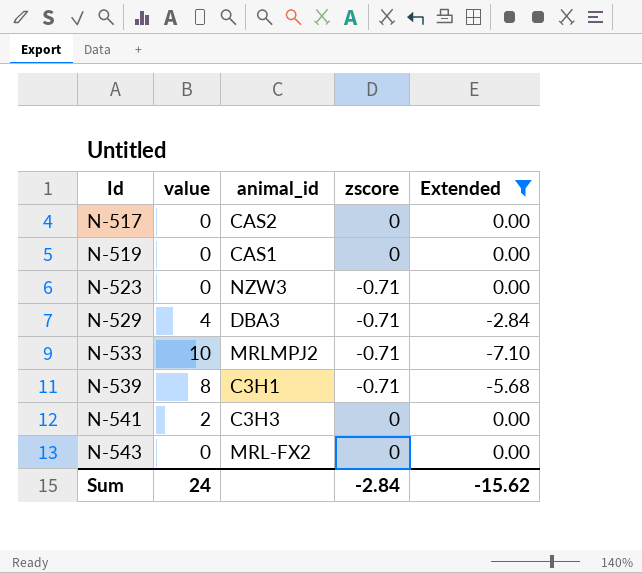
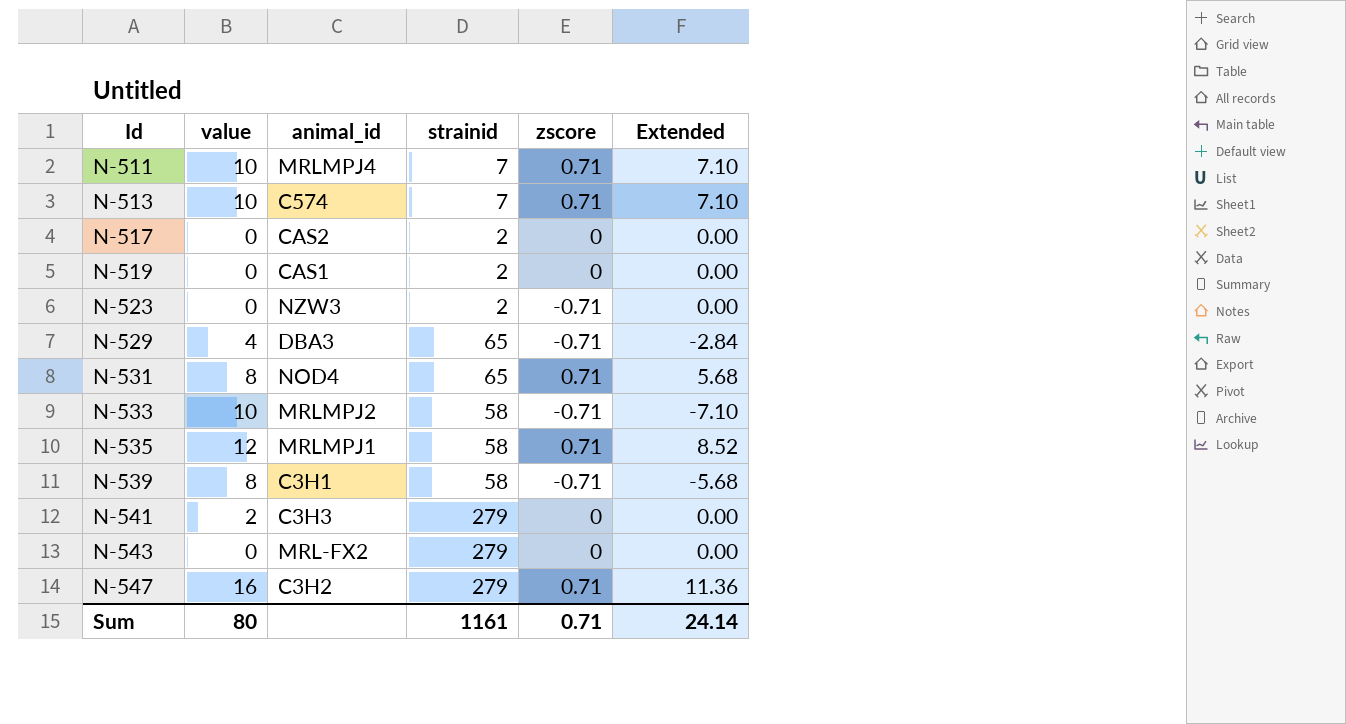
filter: Extended <= 0.00 -> none
column strainid | position: none -> 4
Sum | value: 24 -> 80
Sum | zscore: -2.84 -> 0.71
Sum | Extended: -15.62 -> 24.14

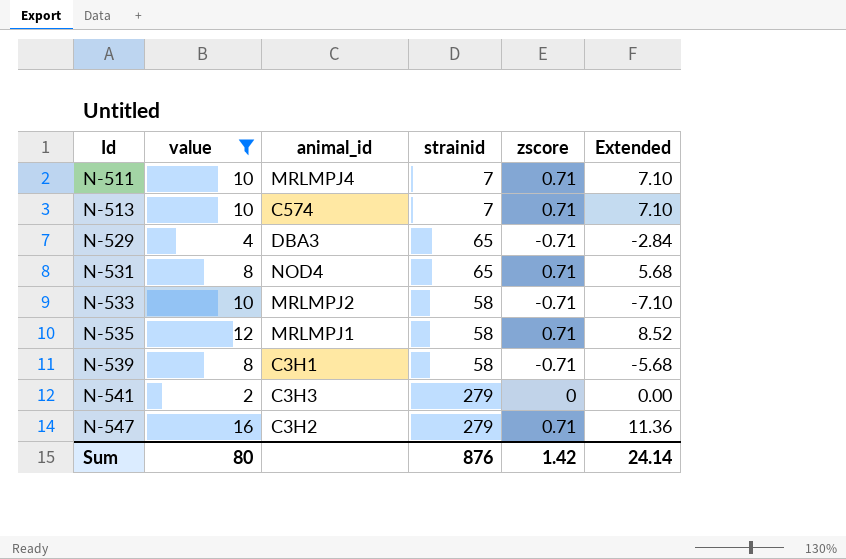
filter: none -> value != 0
Sum | strainid: 1161 -> 876
Sum | zscore: 0.71 -> 1.42

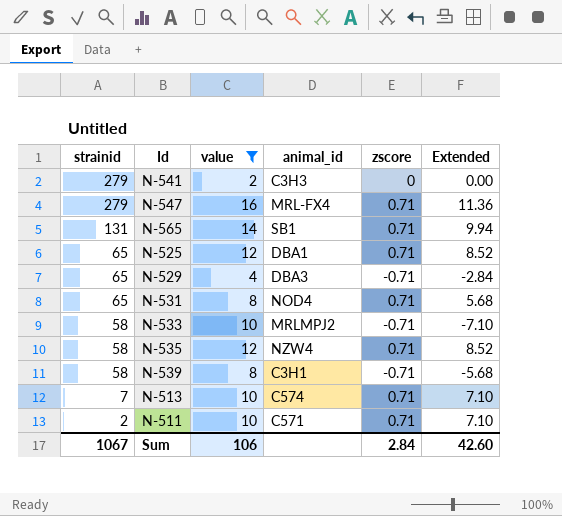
row order: Id ascending -> strainid descending
column strainid | position: 4 -> 1
N-547 | animal_id: C3H2 -> MRL-FX4
row N-565: none -> 131 | 14 | SB1 | 0.71 | 9.94
row N-525: none -> 65 | 12 | DBA1 | 0.71 | 8.52
N-535 | animal_id: MRLMPJ1 -> NZW4
N-511 | strainid: 7 -> 2
N-511 | animal_id: MRLMPJ4 -> C571
Sum | strainid: 876 -> 1067
Sum | value: 80 -> 106
Sum | zscore: 1.42 -> 2.84
Sum | Extended: 24.14 -> 42.60

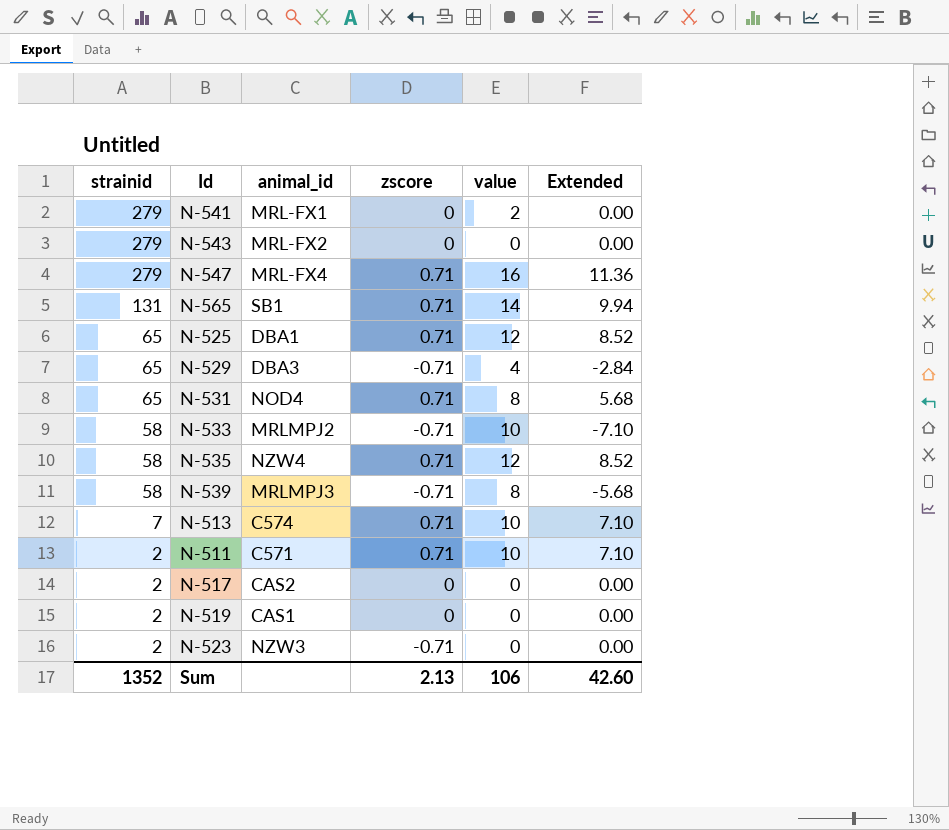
filter: value != 0 -> none
column value | position: 3 -> 5
N-541 | animal_id: C3H3 -> MRL-FX1
N-539 | animal_id: C3H1 -> MRLMPJ3
Sum | strainid: 1067 -> 1352
Sum | zscore: 2.84 -> 2.13

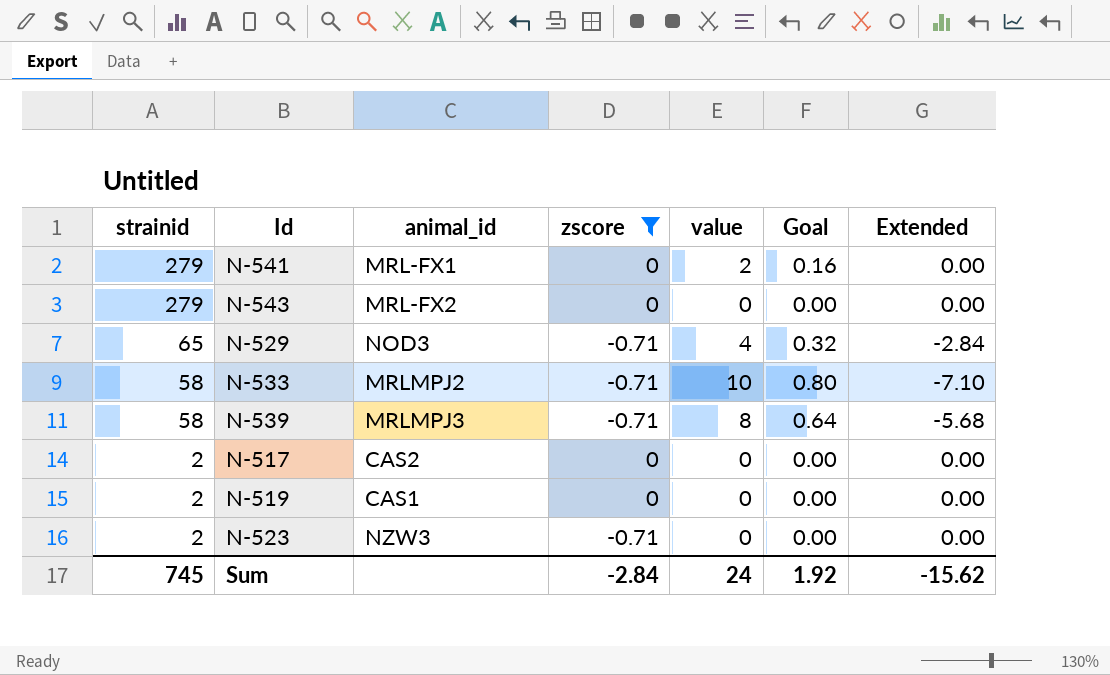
filter: none -> zscore != 0.71
column Goal | formula: none -> [value] * 0.08
N-529 | animal_id: DBA3 -> NOD3
Sum | strainid: 1352 -> 745
Sum | zscore: 2.13 -> -2.84
Sum | value: 106 -> 24
Sum | Extended: 42.60 -> -15.62

